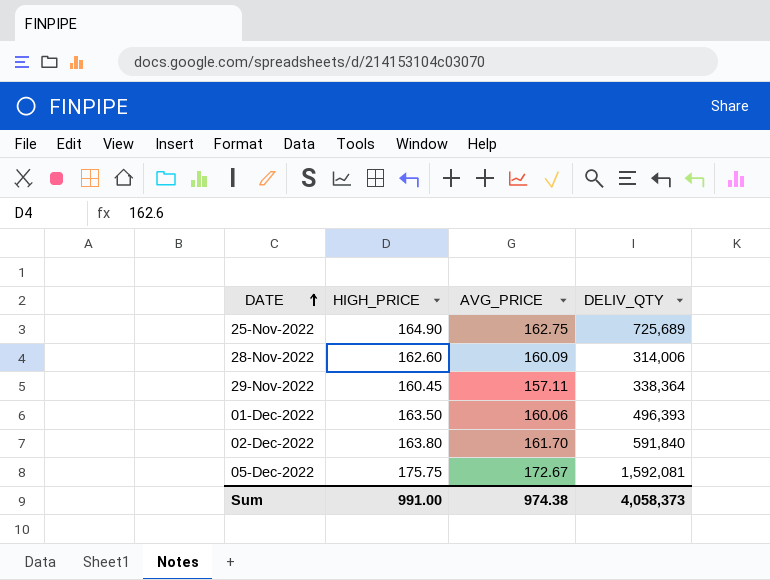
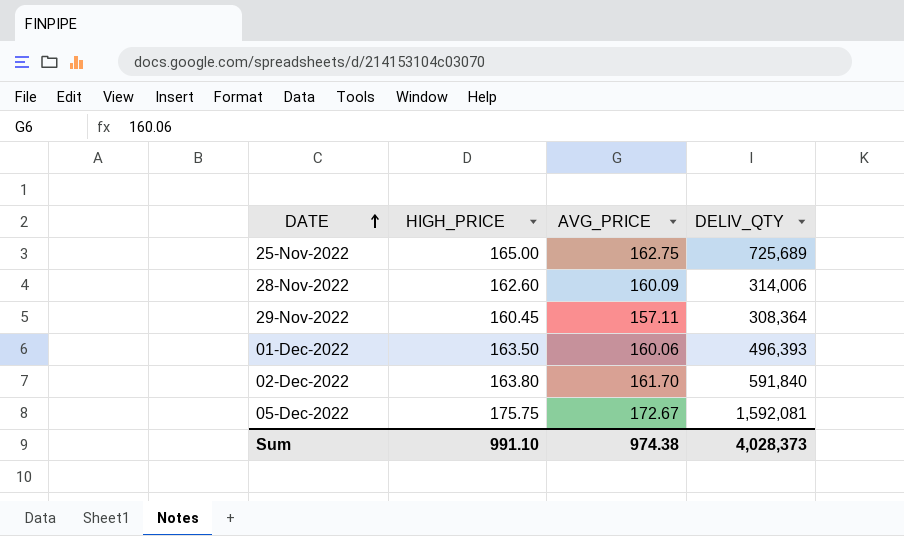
25-Nov-2022 | HIGH_PRICE: 164.90 -> 165.00
29-Nov-2022 | DELIV_QTY: 338,364 -> 308,364
Sum | HIGH_PRICE: 991.00 -> 991.10
Sum | DELIV_QTY: 4,058,373 -> 4,028,373

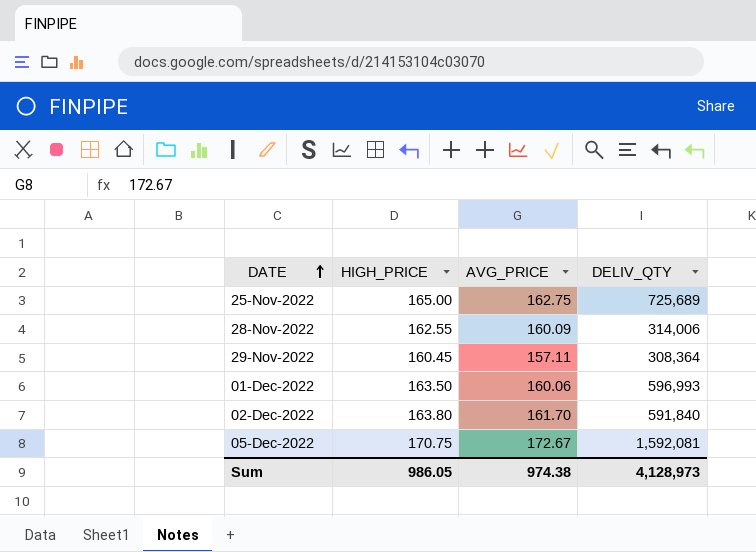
28-Nov-2022 | HIGH_PRICE: 162.60 -> 162.55
01-Dec-2022 | DELIV_QTY: 496,393 -> 596,993
05-Dec-2022 | HIGH_PRICE: 175.75 -> 170.75
Sum | HIGH_PRICE: 991.10 -> 986.05
Sum | DELIV_QTY: 4,028,373 -> 4,128,973

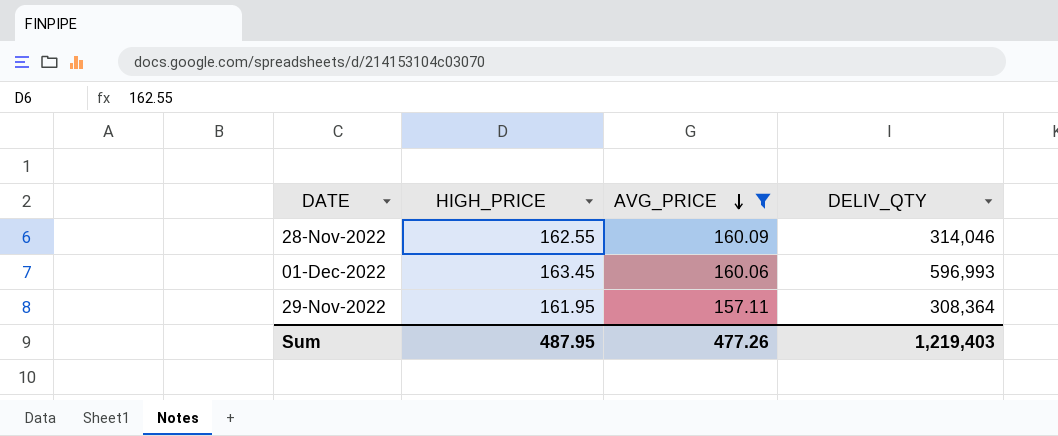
filter: none -> AVG_PRICE <= 160.09
row order: DATE ascending -> AVG_PRICE descending
28-Nov-2022 | DELIV_QTY: 314,006 -> 314,046
01-Dec-2022 | HIGH_PRICE: 163.50 -> 163.45
29-Nov-2022 | HIGH_PRICE: 160.45 -> 161.95
Sum | HIGH_PRICE: 986.05 -> 487.95
Sum | AVG_PRICE: 974.38 -> 477.26
Sum | DELIV_QTY: 4,128,973 -> 1,219,403

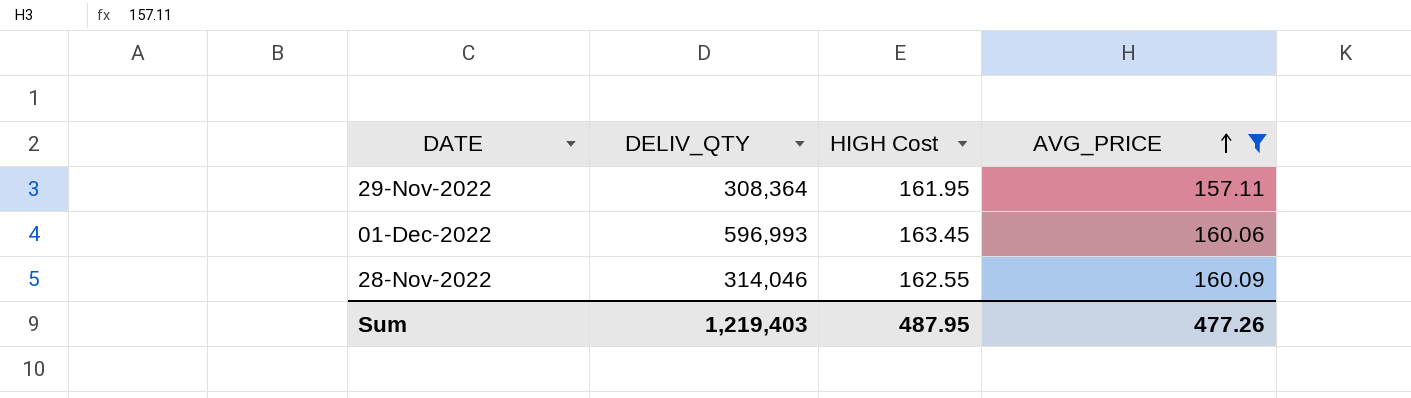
row order: AVG_PRICE descending -> AVG_PRICE ascending
column DELIV_QTY | position: 4 -> 2
column name: HIGH_PRICE -> HIGH Cost

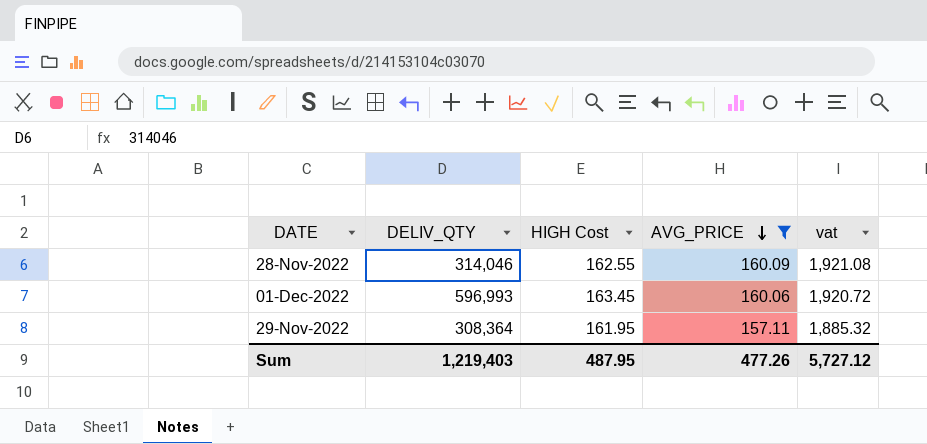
row order: AVG_PRICE ascending -> AVG_PRICE descending
column vat | formula: none -> [AVG_PRICE] * 12

